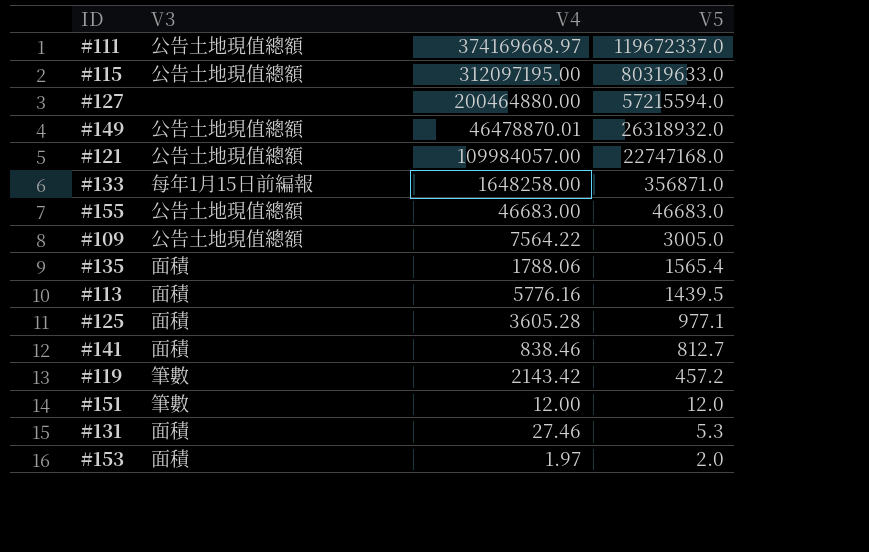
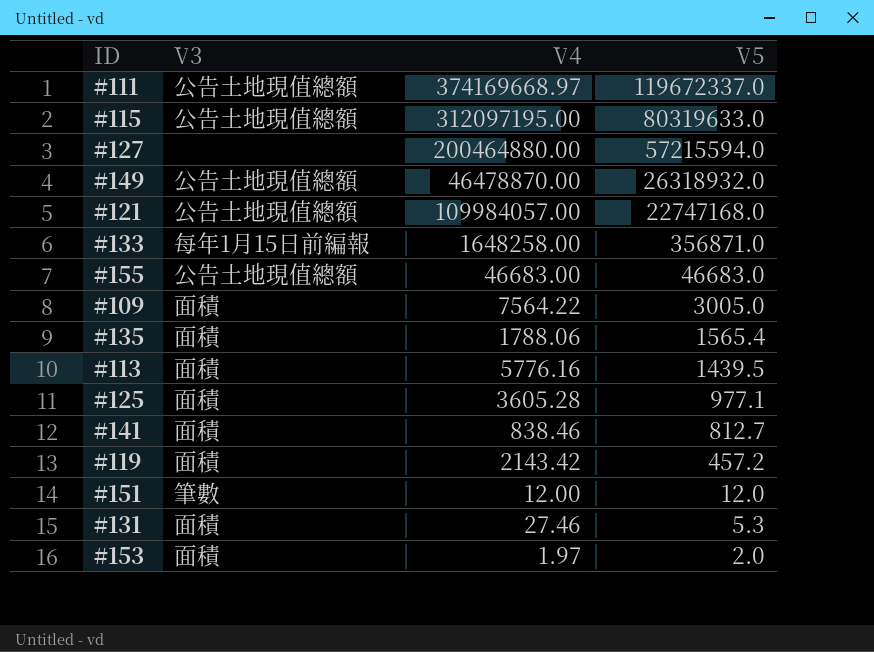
#149 | V4: 46478870.01 -> 46478870.00
#109 | V3: 公告土地現值總額 -> 面積
#119 | V3: 筆數 -> 面積

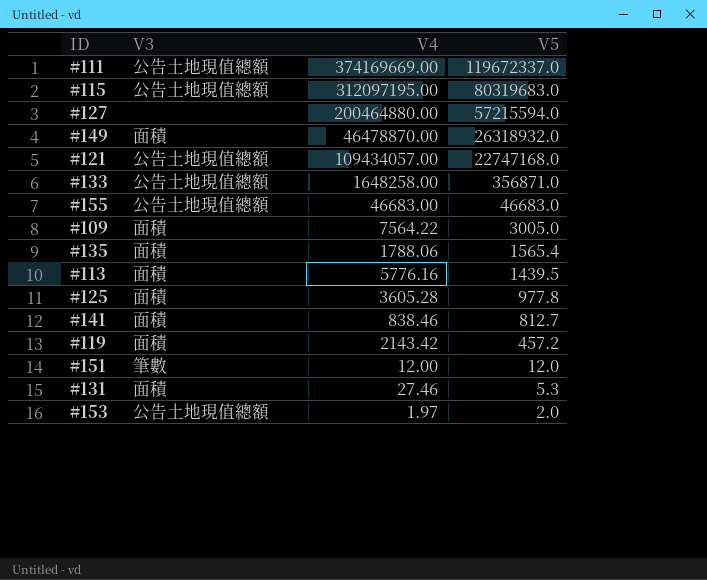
#111 | V4: 374169668.97 -> 374169669.00
#115 | V5: 80319633.0 -> 80319683.0
#149 | V3: 公告土地現值總額 -> 面積
#121 | V4: 109984057.00 -> 109434057.00
#133 | V3: 每年1月15日前編報 -> 公告土地現值總額
#125 | V5: 977.1 -> 977.8
#153 | V3: 面積 -> 公告土地現值總額

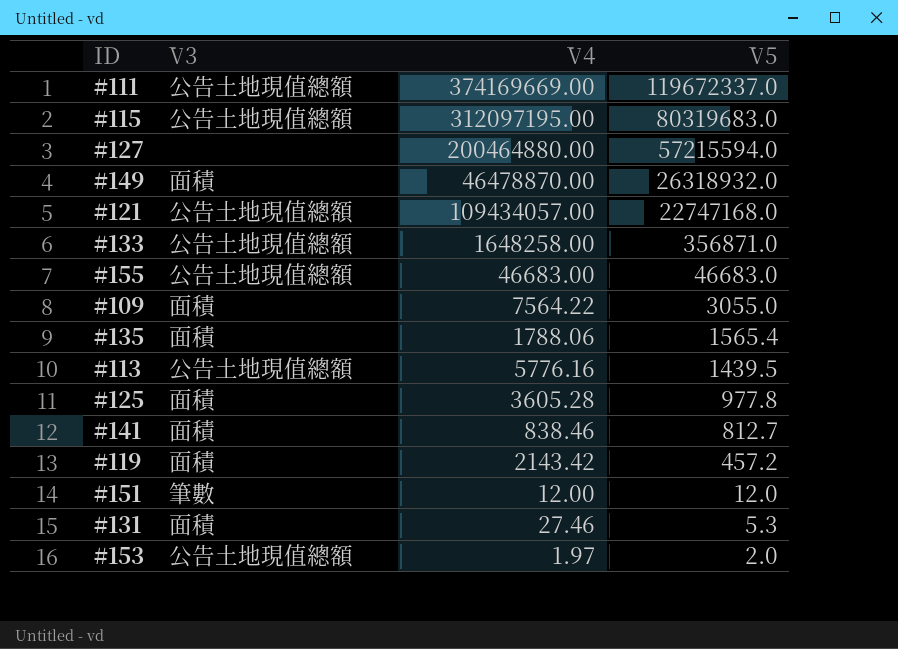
#109 | V5: 3005.0 -> 3055.0
#113 | V3: 面積 -> 公告土地現值總額

